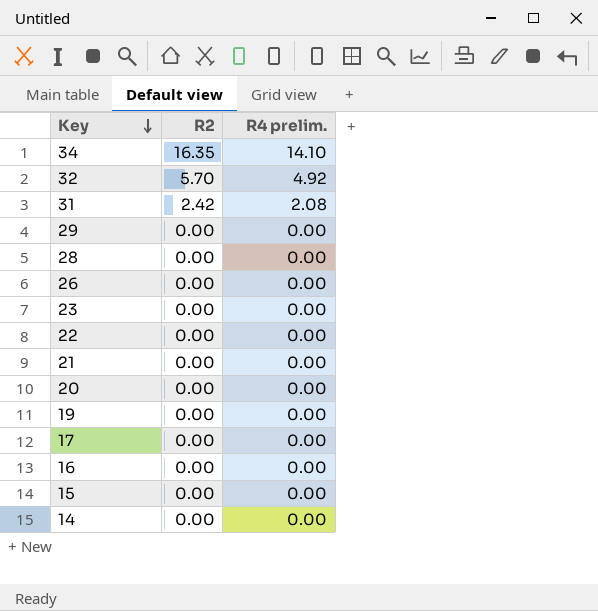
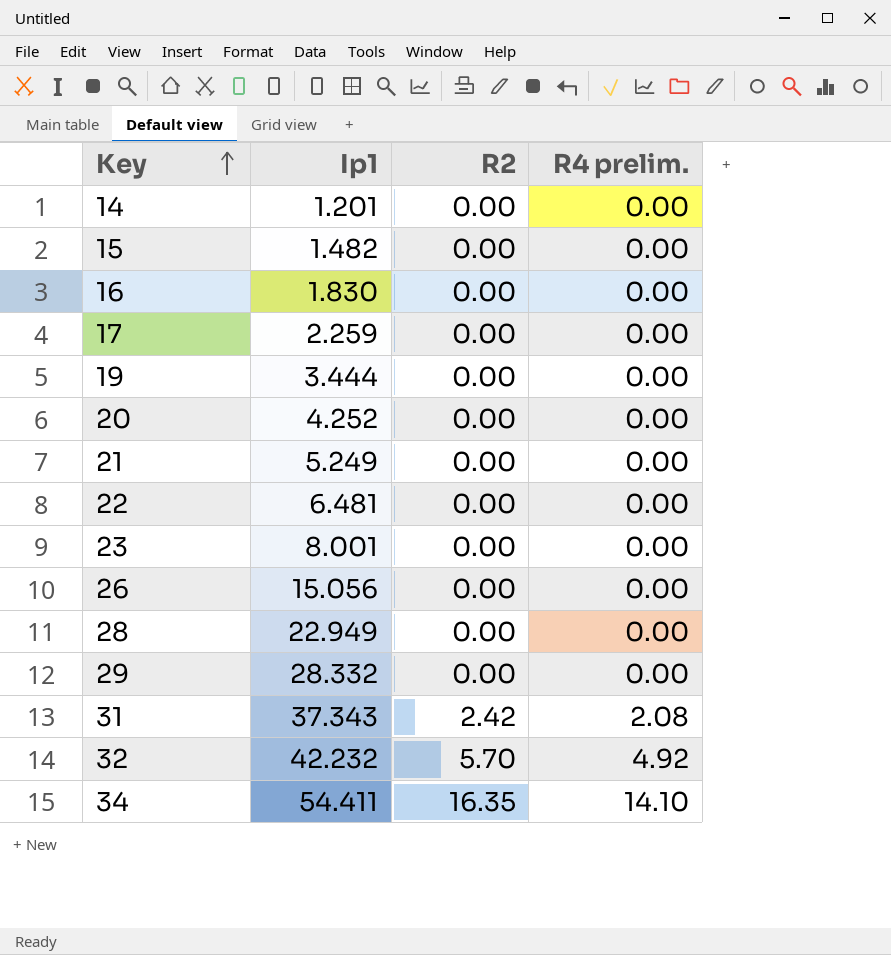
row order: Key descending -> Key ascending
column Ip1 | position: none -> 2

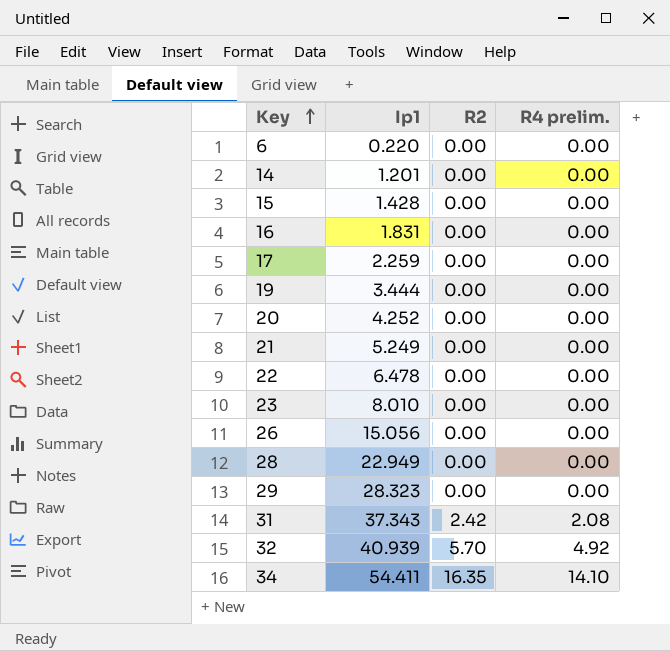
row 6: none -> 0.220 | 0.00 | 0.00
15 | Ip1: 1.482 -> 1.428
16 | Ip1: 1.830 -> 1.831
22 | Ip1: 6.481 -> 6.478
23 | Ip1: 8.001 -> 8.010
29 | Ip1: 28.332 -> 28.323
32 | Ip1: 42.232 -> 40.939

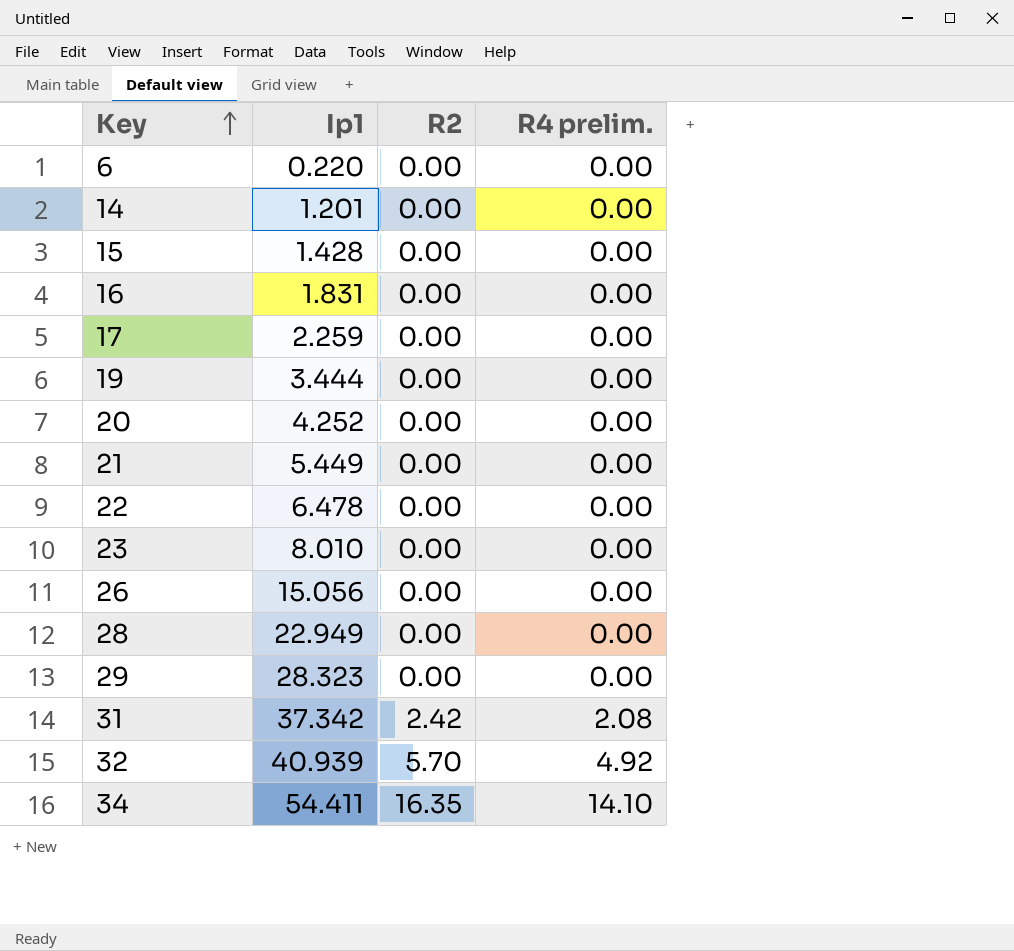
21 | Ip1: 5.249 -> 5.449
31 | Ip1: 37.343 -> 37.342

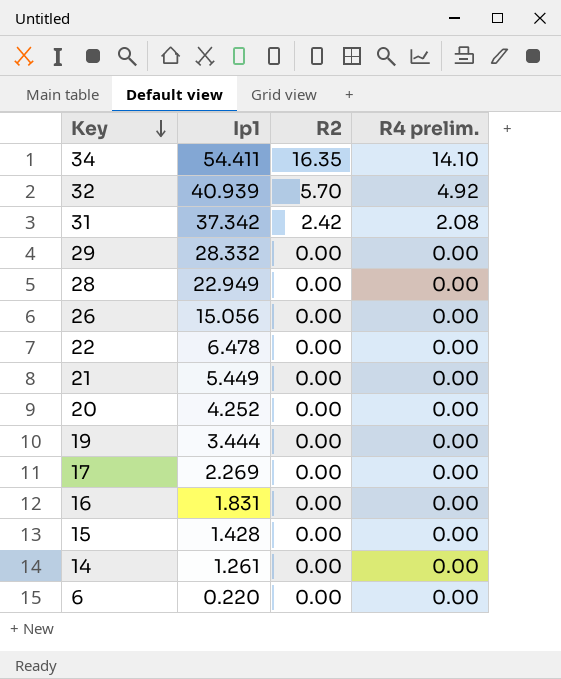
row order: Key ascending -> Key descending
row 23: 8.010 | 0.00 | 0.00 -> none
29 | Ip1: 28.323 -> 28.332
17 | Ip1: 2.259 -> 2.269
14 | Ip1: 1.201 -> 1.261

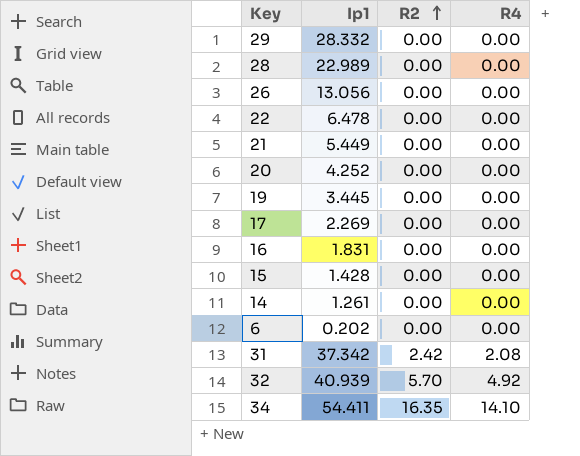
row order: Key descending -> R2 ascending
column name: R4 prelim. -> R4
28 | Ip1: 22.949 -> 22.989
26 | Ip1: 15.056 -> 13.056
19 | Ip1: 3.444 -> 3.445
6 | Ip1: 0.220 -> 0.202

